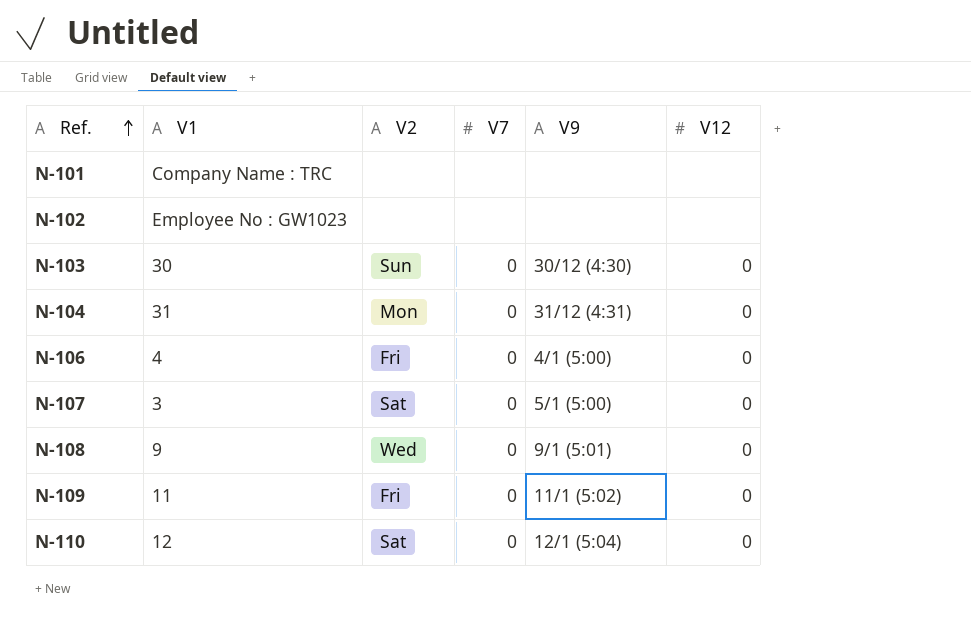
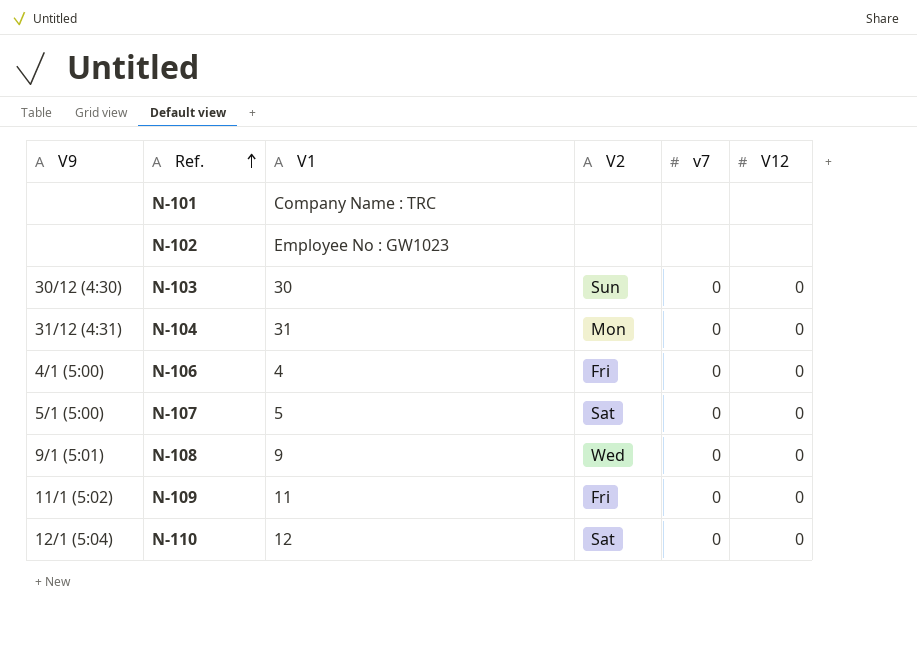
column V9 | position: 5 -> 1
column name: V7 -> v7
N-107 | V1: 3 -> 5

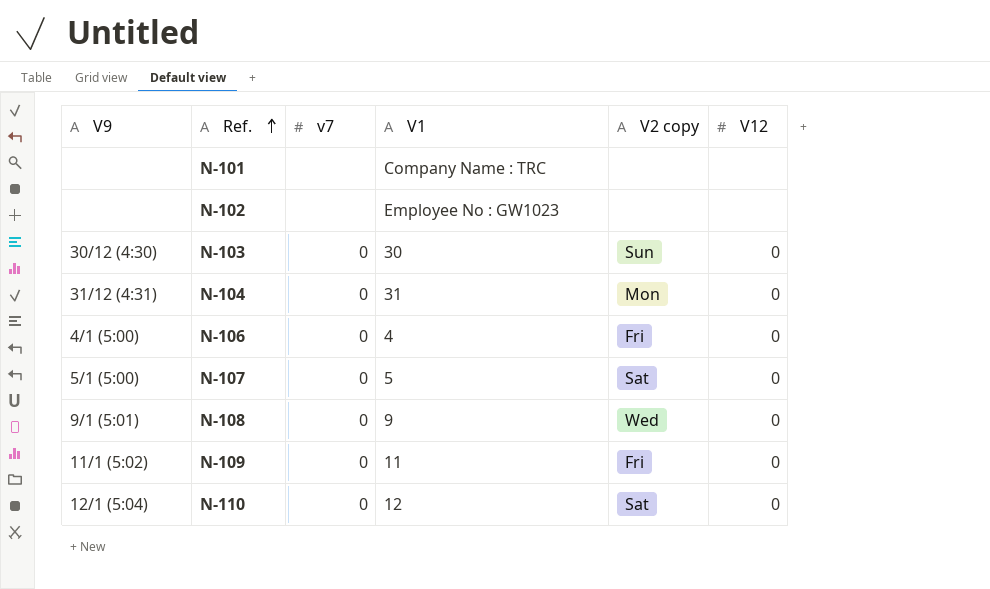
column v7 | position: 5 -> 3
column name: V2 -> V2 copy

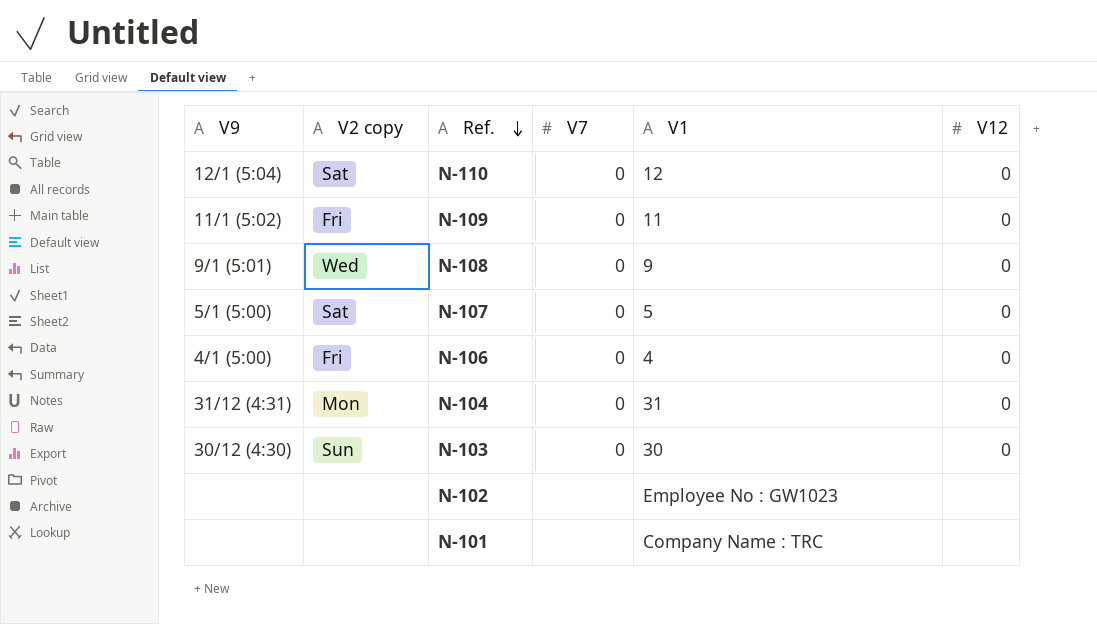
row order: Ref. ascending -> Ref. descending
column V2 copy | position: 5 -> 2
column name: v7 -> V7

